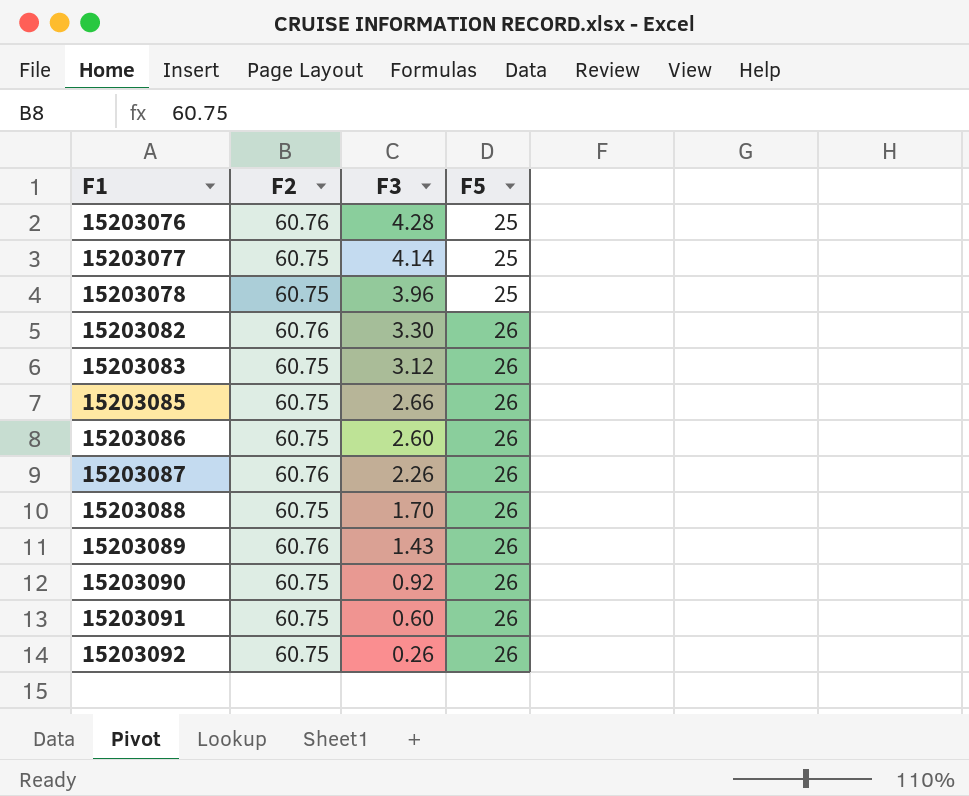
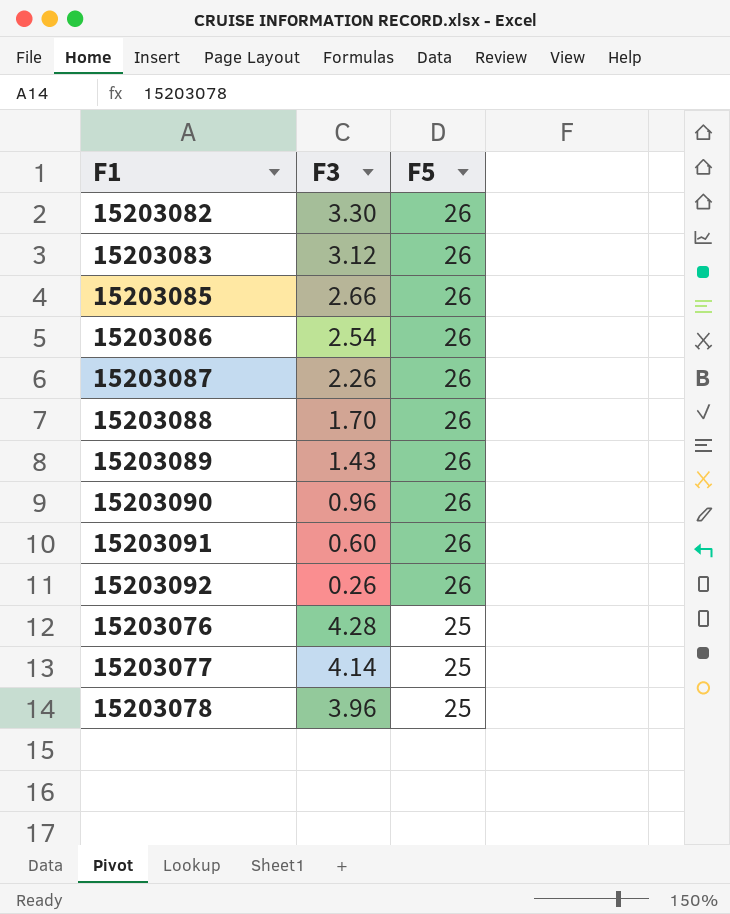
row order: F1 ascending -> F5 descending
column F2 | position: 2 -> none
15203086 | F3: 2.60 -> 2.54
15203090 | F3: 0.92 -> 0.96

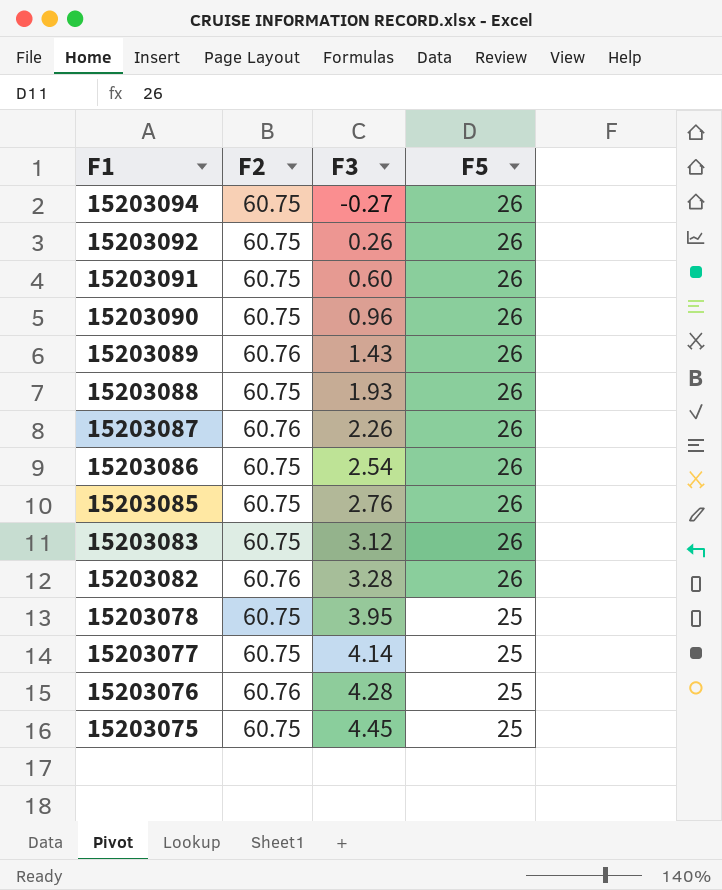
row order: F5 descending -> F1 descending
column F2 | position: none -> 2
row 15203094: none -> 60.75 | -0.27 | 26
15203088 | F3: 1.70 -> 1.93
15203085 | F3: 2.66 -> 2.76
15203082 | F3: 3.30 -> 3.28
15203078 | F3: 3.96 -> 3.95
row 15203075: none -> 60.75 | 4.45 | 25

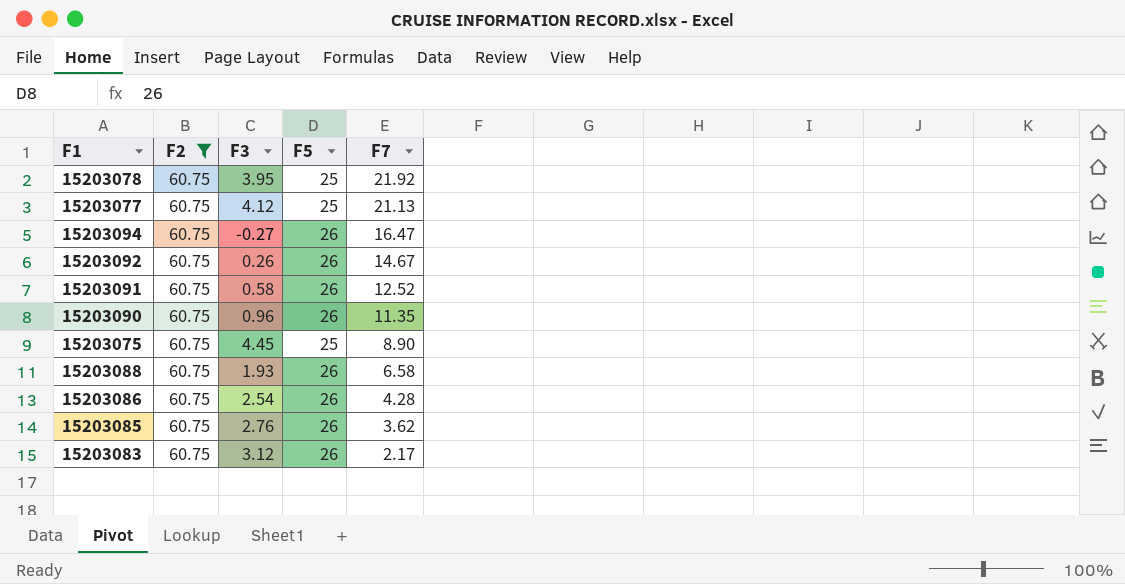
filter: none -> F2 = 60.75
row order: F1 descending -> F7 descending
column F7 | position: none -> 5
15203077 | F3: 4.14 -> 4.12
15203091 | F3: 0.60 -> 0.58

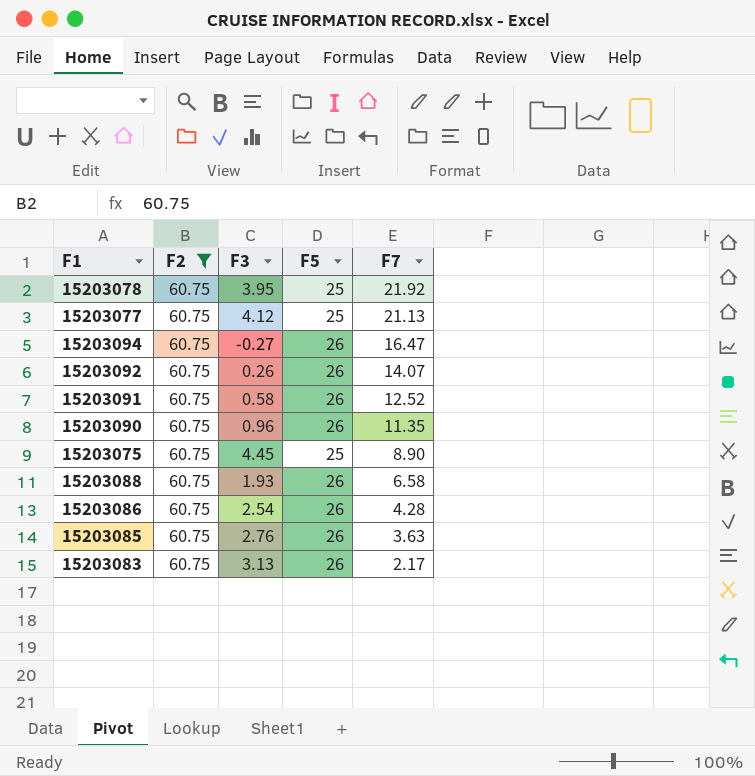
15203092 | F7: 14.67 -> 14.07
15203085 | F7: 3.62 -> 3.63
15203083 | F3: 3.12 -> 3.13

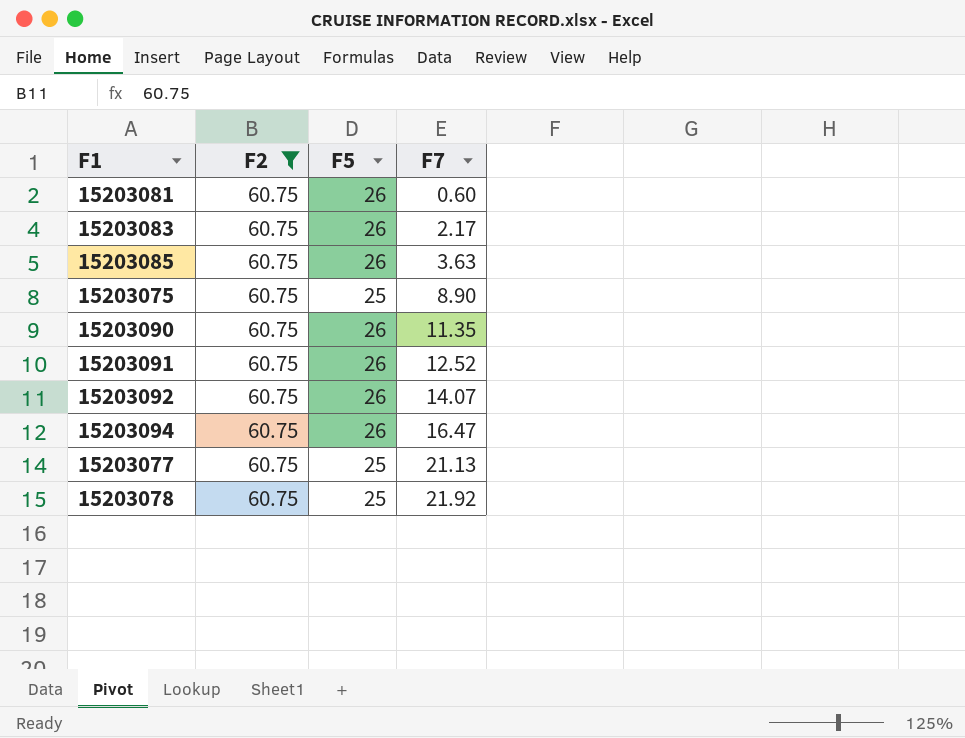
row order: F7 descending -> F7 ascending
column F3 | position: 3 -> none
row 15203088: 60.75 | 1.93 | 26 | 6.58 -> none
row 15203086: 60.75 | 2.54 | 26 | 4.28 -> none
row 15203081: none -> 60.75 | 26 | 0.60

